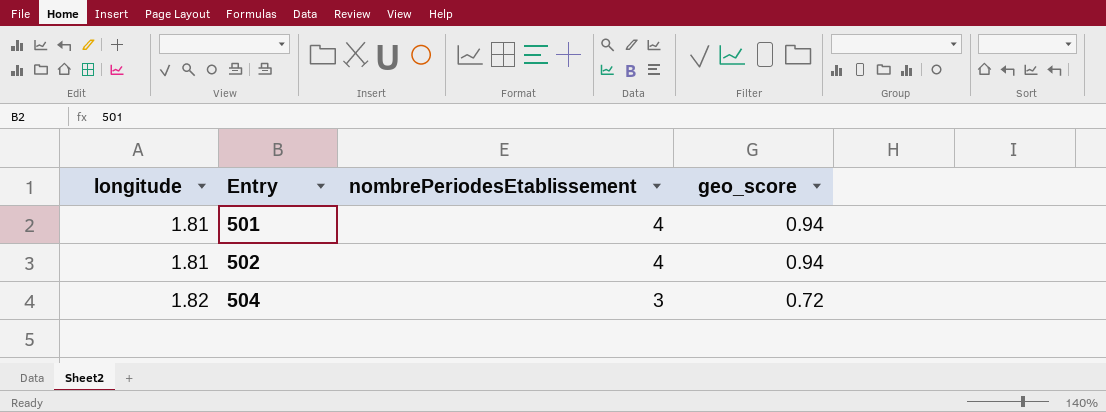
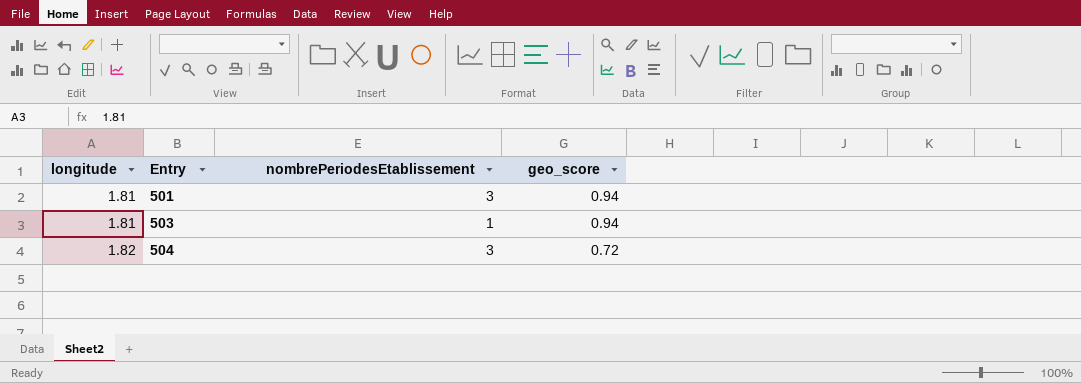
row 502: 1.81 | 4 | 0.94 -> none
501 | nombrePeriodesEtablissement: 4 -> 3
row 503: none -> 1.81 | 1 | 0.94

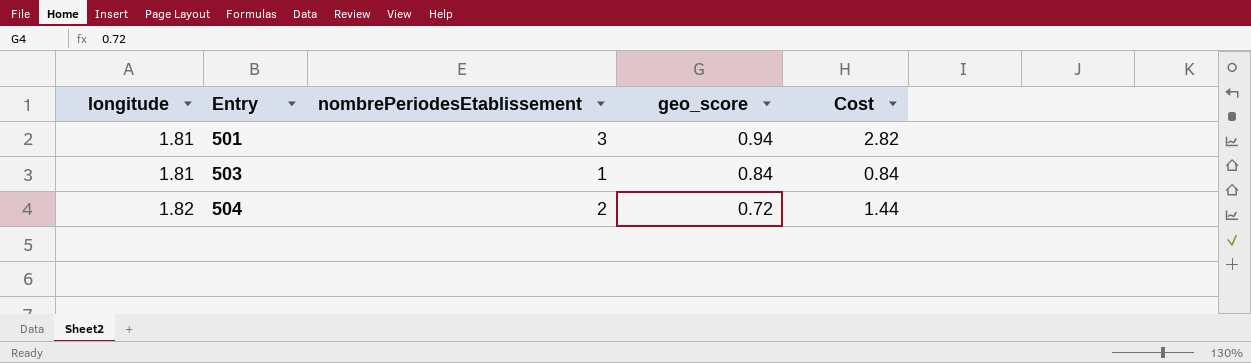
column Cost | formula: none -> [nombrePeriodesEtablissement] * [geo_score]
503 | geo_score: 0.94 -> 0.84
504 | nombrePeriodesEtablissement: 3 -> 2

